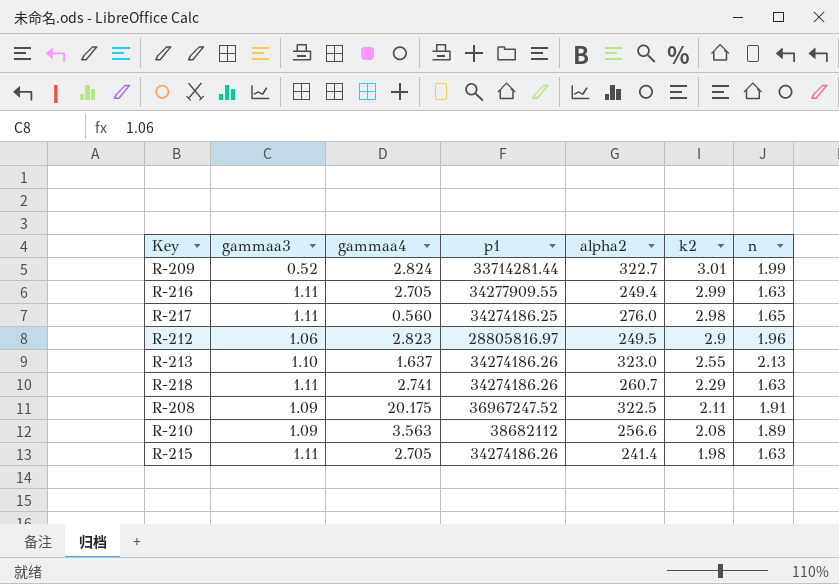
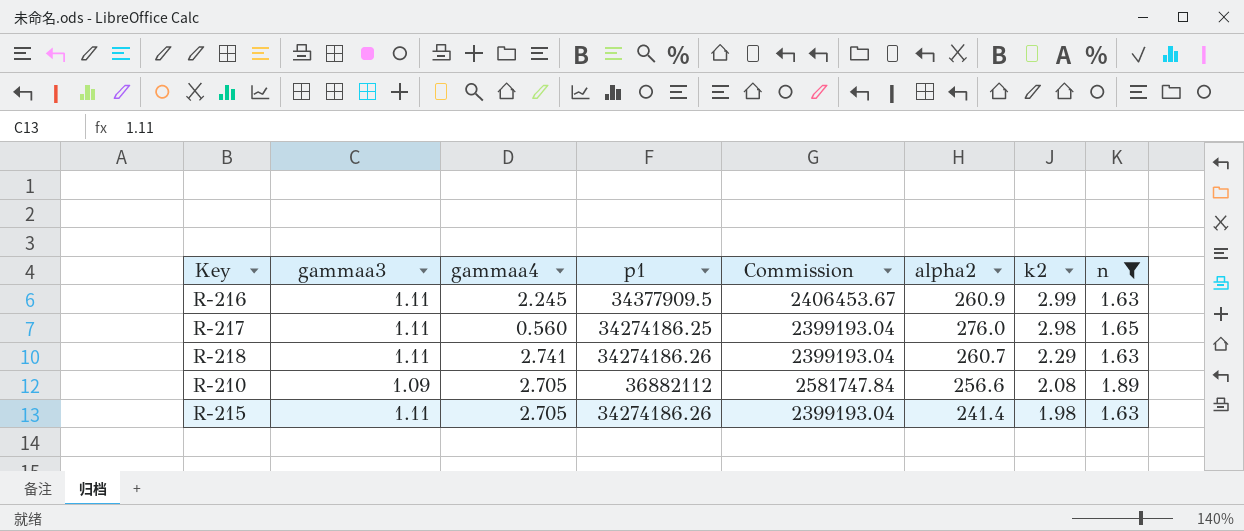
filter: none -> n <= 1.89
column Commission | formula: none -> [p1] * 0.07
R-216 | gammaa4: 2.705 -> 2.245
R-216 | p1: 34277909.55 -> 34377909.5
R-216 | alpha2: 249.4 -> 260.9
R-210 | gammaa4: 3.563 -> 2.705
R-210 | p1: 38682112 -> 36882112

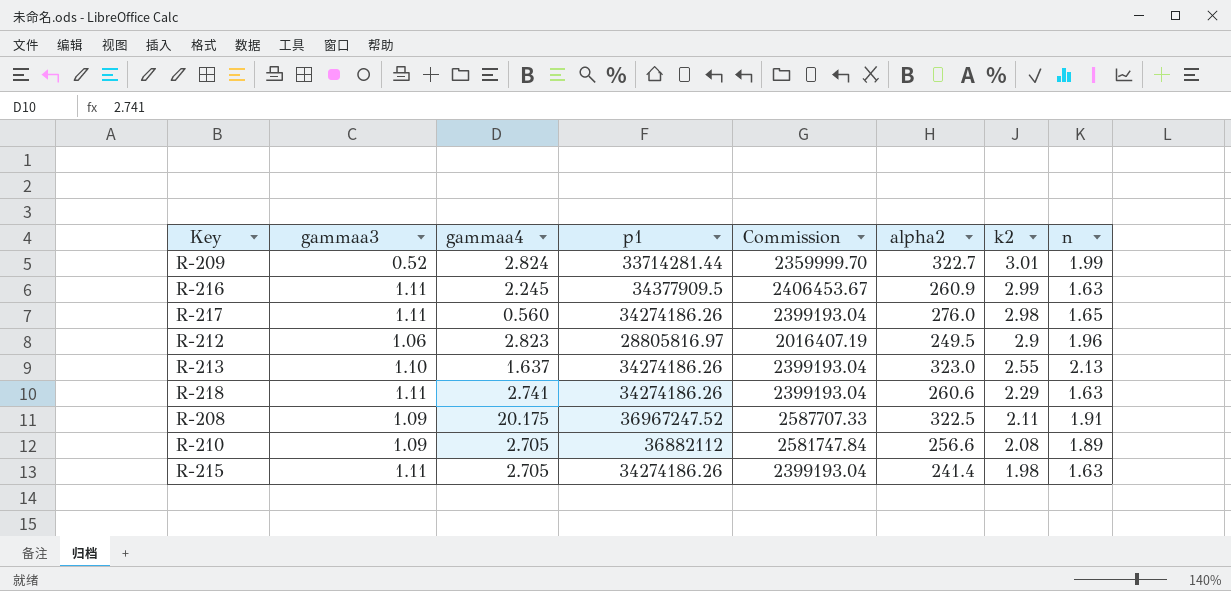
filter: n <= 1.89 -> none
R-217 | p1: 34274186.25 -> 34274186.26
R-218 | alpha2: 260.7 -> 260.6

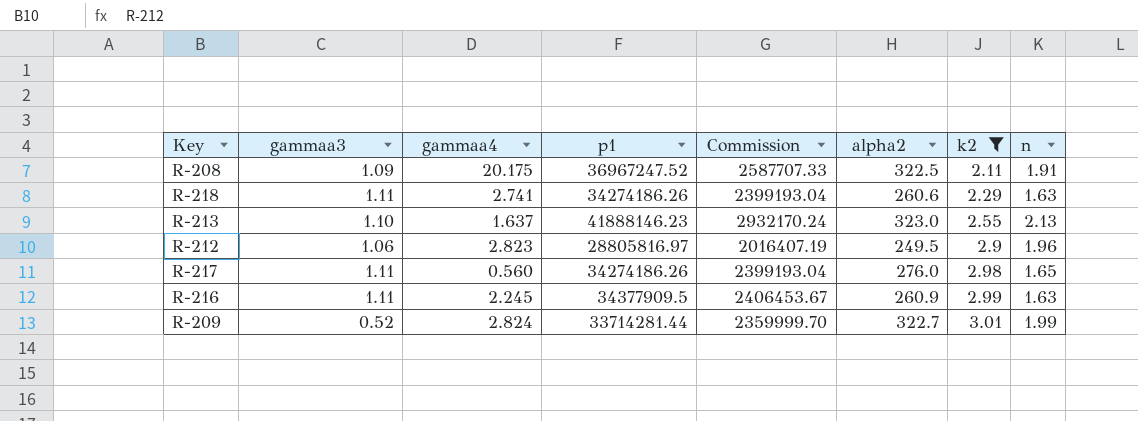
filter: none -> k2 >= 2.11
row order: k2 descending -> k2 ascending
R-213 | p1: 34274186.26 -> 41888146.23
R-213 | Commission: 2399193.04 -> 2932170.24

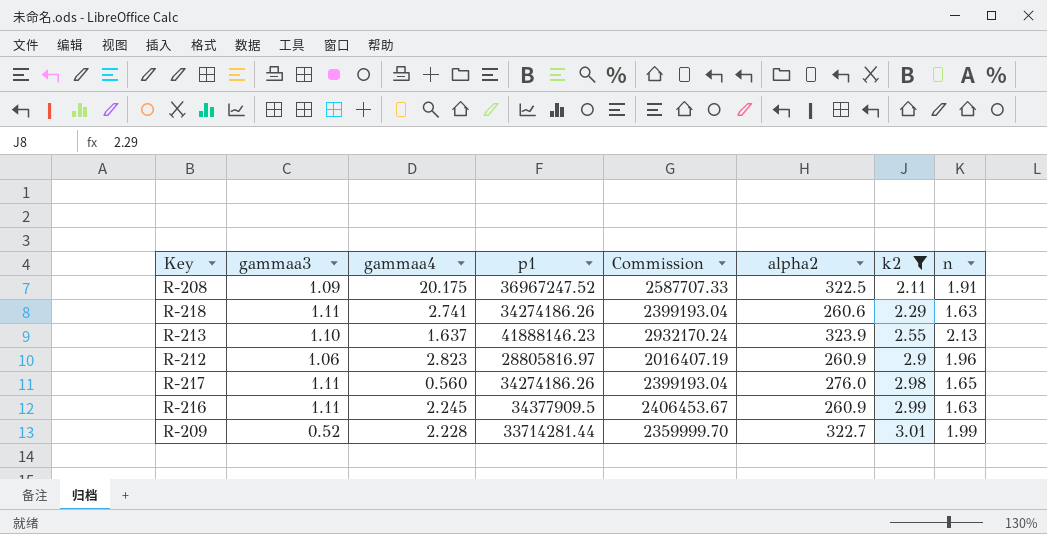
R-213 | alpha2: 323.0 -> 323.9
R-212 | alpha2: 249.5 -> 260.9
R-209 | gammaa4: 2.824 -> 2.228

